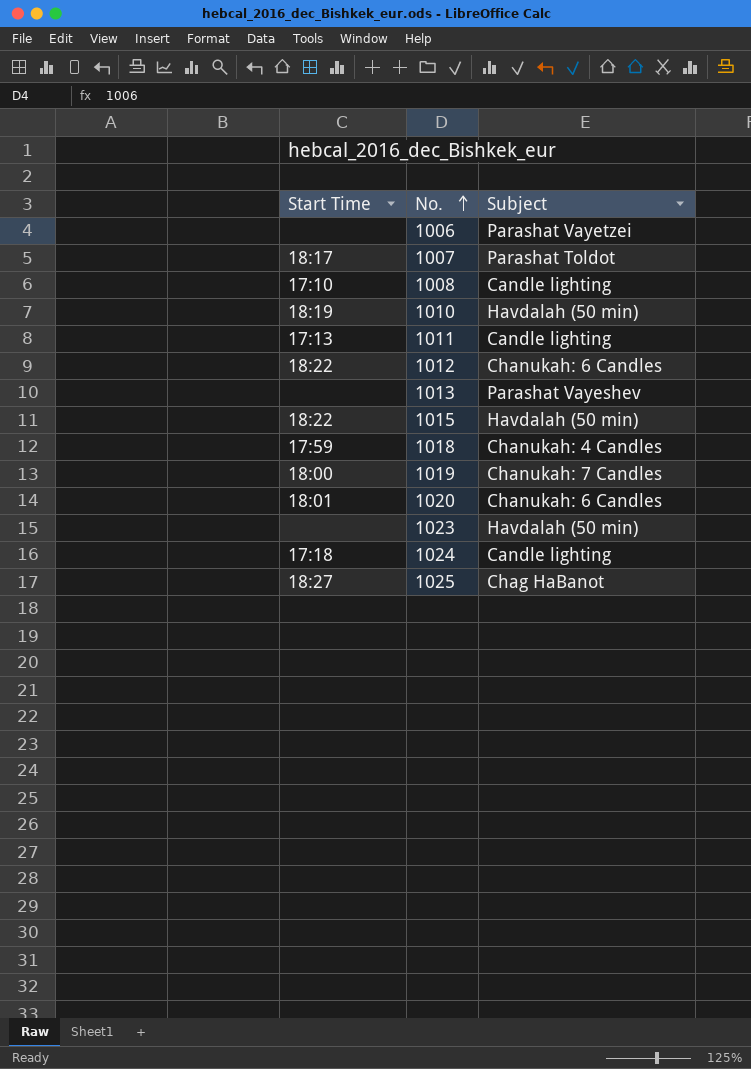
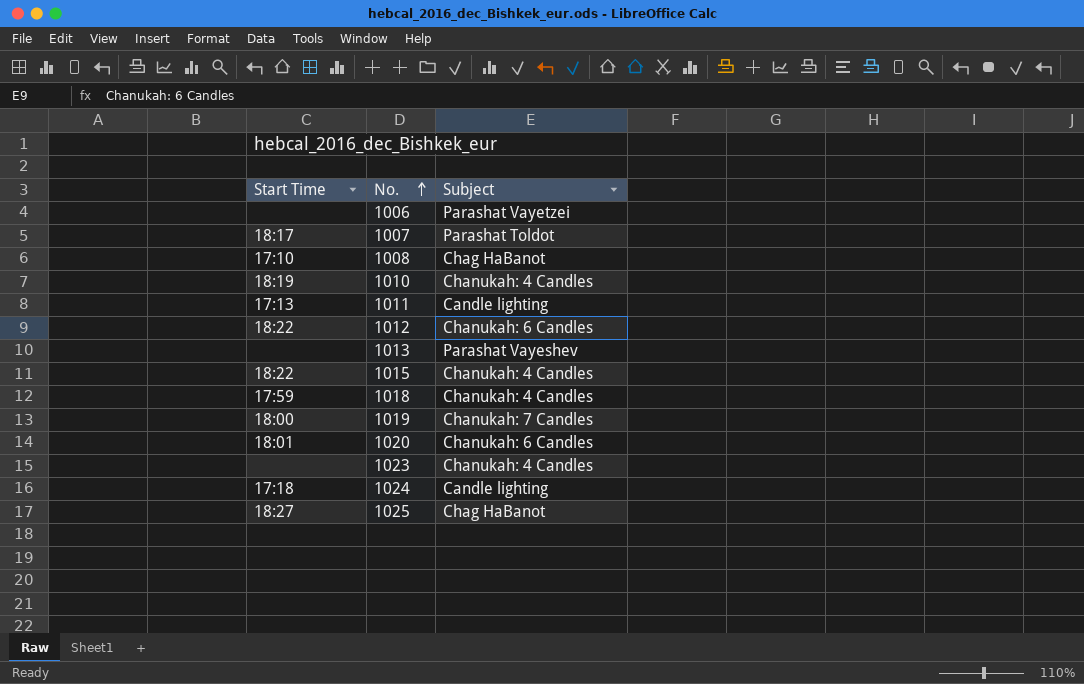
1008 | Subject: Candle lighting -> Chag HaBanot
1010 | Subject: Havdalah (50 min) -> Chanukah: 4 Candles
1015 | Subject: Havdalah (50 min) -> Chanukah: 4 Candles
1023 | Subject: Havdalah (50 min) -> Chanukah: 4 Candles

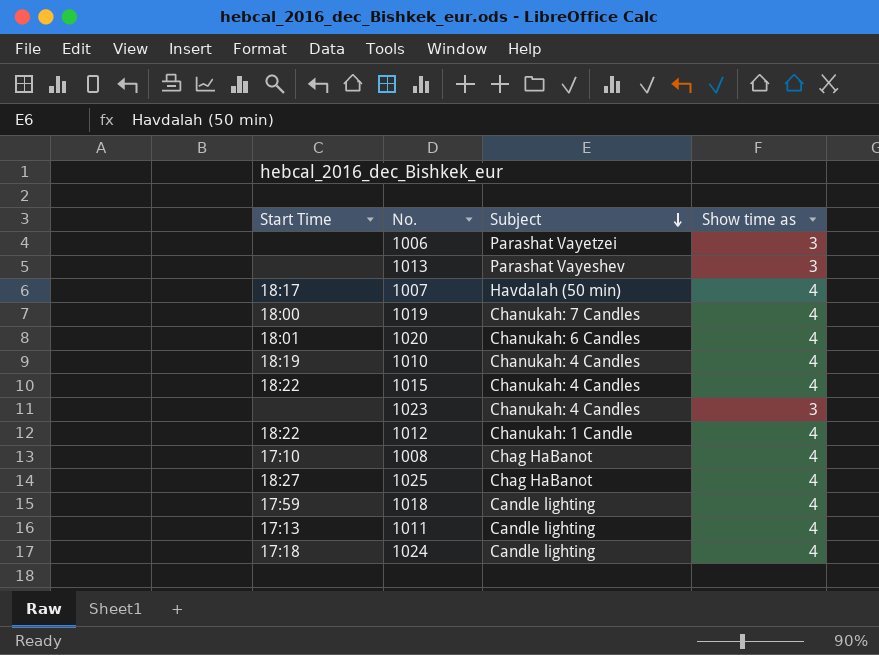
row order: No. ascending -> Subject descending
column Show time as | position: none -> 4
1007 | Subject: Parashat Toldot -> Havdalah (50 min)
1012 | Subject: Chanukah: 6 Candles -> Chanukah: 1 Candle
1018 | Subject: Chanukah: 4 Candles -> Candle lighting

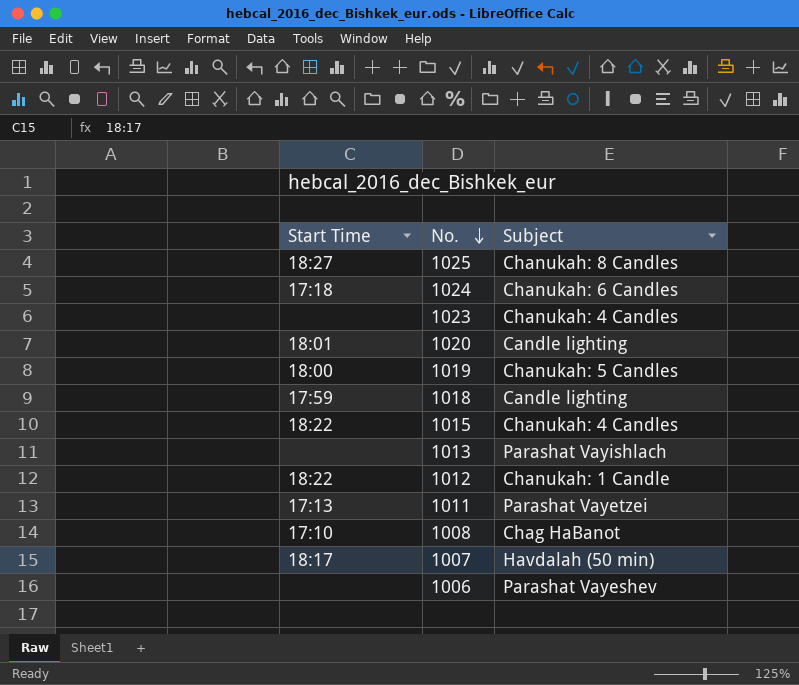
row order: Subject descending -> No. descending
column Show time as | position: 4 -> none
row 1010: 18:19 | Chanukah: 4 Candles | 4 -> none
1025 | Subject: Chag HaBanot -> Chanukah: 8 Candles
1024 | Subject: Candle lighting -> Chanukah: 6 Candles
1020 | Subject: Chanukah: 6 Candles -> Candle lighting
1019 | Subject: Chanukah: 7 Candles -> Chanukah: 5 Candles
1013 | Subject: Parashat Vayeshev -> Parashat Vayishlach
1011 | Subject: Candle lighting -> Parashat Vayetzei
1006 | Subject: Parashat Vayetzei -> Parashat Vayeshev

